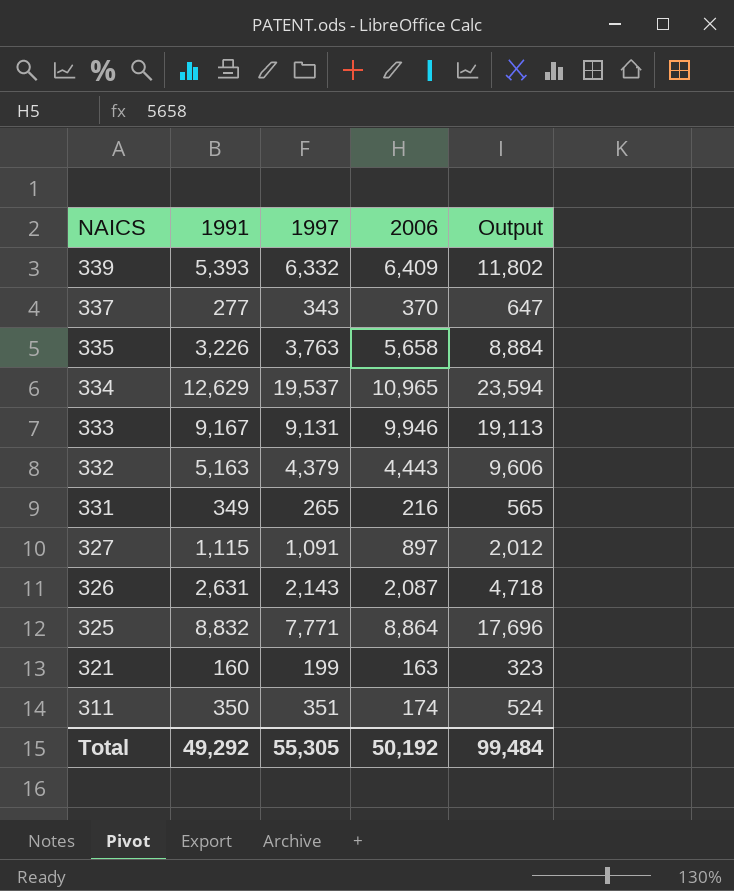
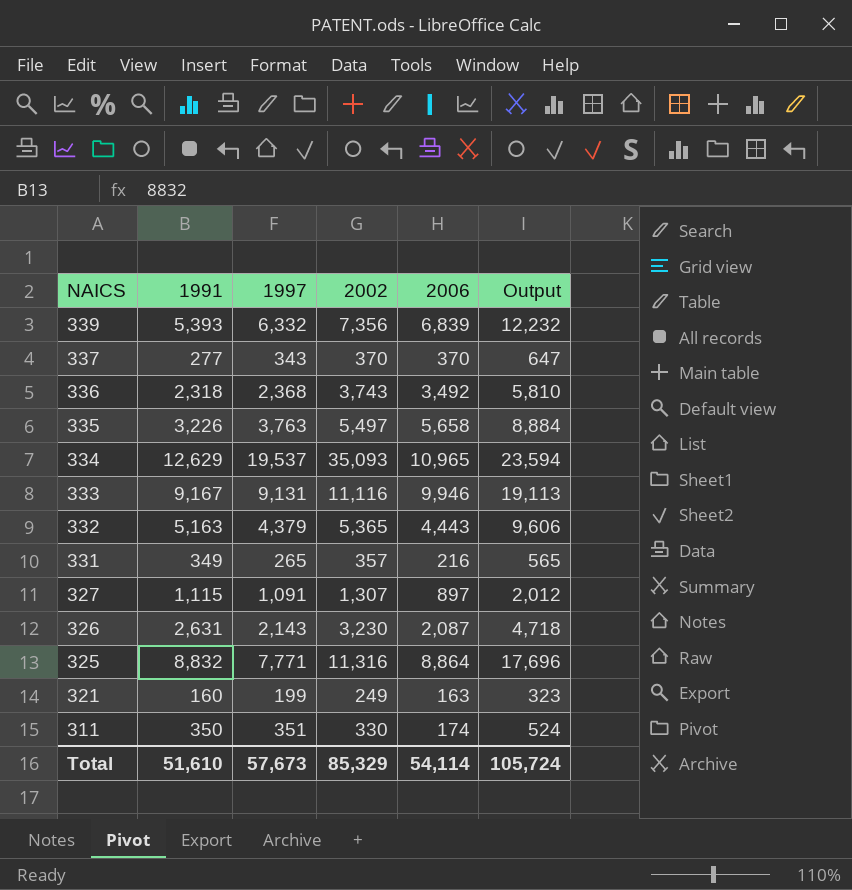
column 2002 | position: none -> 4
339 | 2006: 6,409 -> 6,839
339 | Output: 11,802 -> 12,232
row 336: none -> 2,318 | 2,368 | 3,743 | 3,492 | 5,810
Total | 1991: 49,292 -> 51,610
Total | 1997: 55,305 -> 57,673
Total | 2006: 50,192 -> 54,114
Total | Output: 99,484 -> 105,724

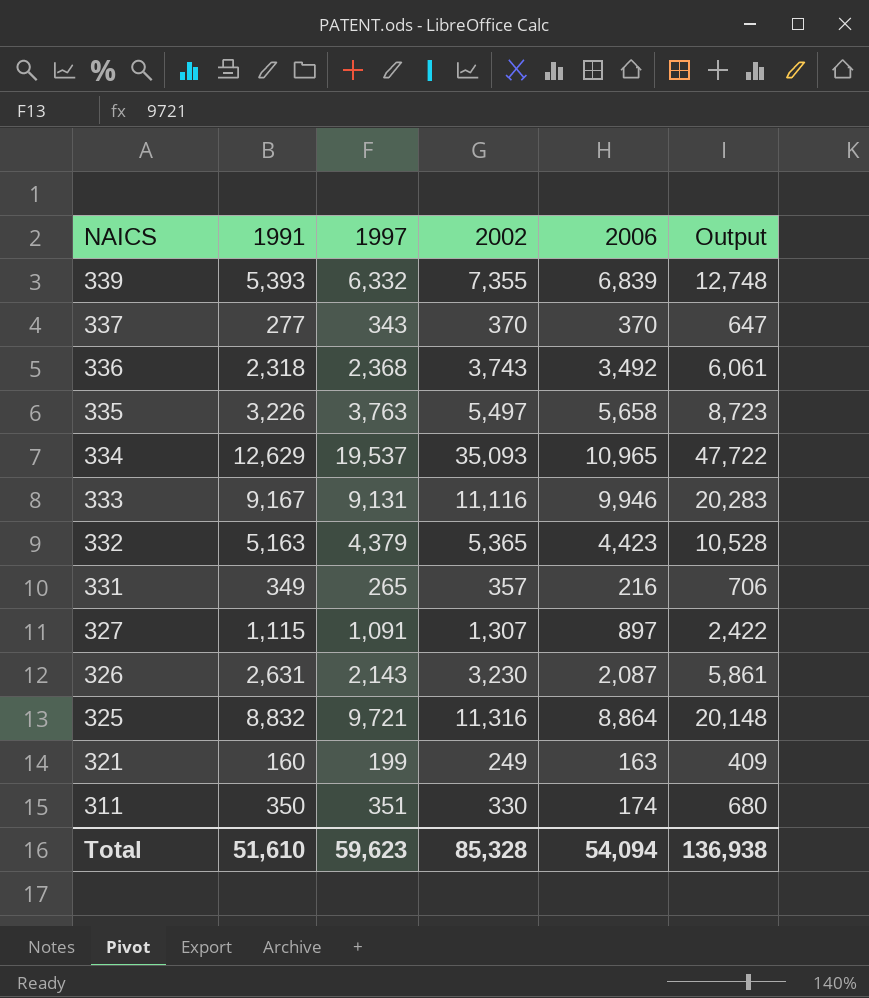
column Output | formula: [1991] + [2006] -> [1991] + [2002]
339 | 2002: 7,356 -> 7,355
332 | 2006: 4,443 -> 4,423
325 | 1997: 7,771 -> 9,721
Total | 1997: 57,673 -> 59,623
Total | 2002: 85,329 -> 85,328
Total | 2006: 54,114 -> 54,094
Total | Output: 105,724 -> 136,938

